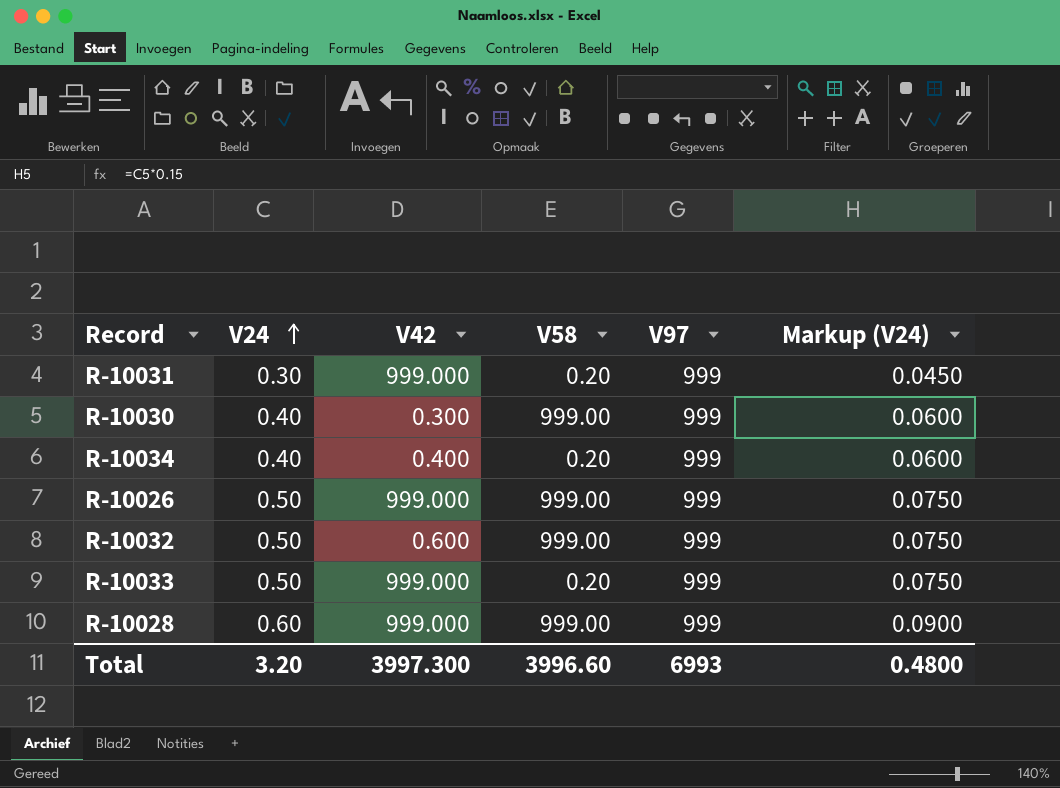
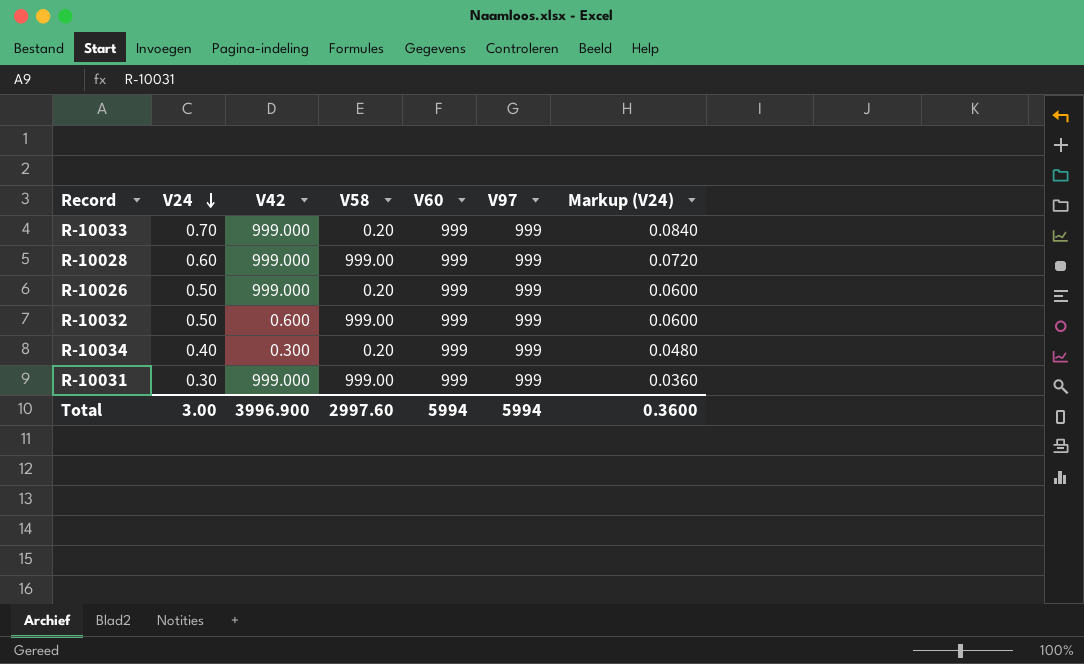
row order: V24 ascending -> V24 descending
column V60 | position: none -> 5
column Markup (V24) | formula: [V24] * 0.15 -> [V24] * 0.12
row R-10030: 0.40 | 0.300 | 999.00 | 999 | 0.0600 -> none
R-10033 | V24: 0.50 -> 0.70
R-10026 | V58: 999.00 -> 0.20
R-10034 | V42: 0.400 -> 0.300
R-10031 | V58: 0.20 -> 999.00
Total | V24: 3.20 -> 3.00
Total | V42: 3997.300 -> 3996.900
Total | V58: 3996.60 -> 2997.60
Total | V97: 6993 -> 5994
Total | Markup (V24): 0.4800 -> 0.3600

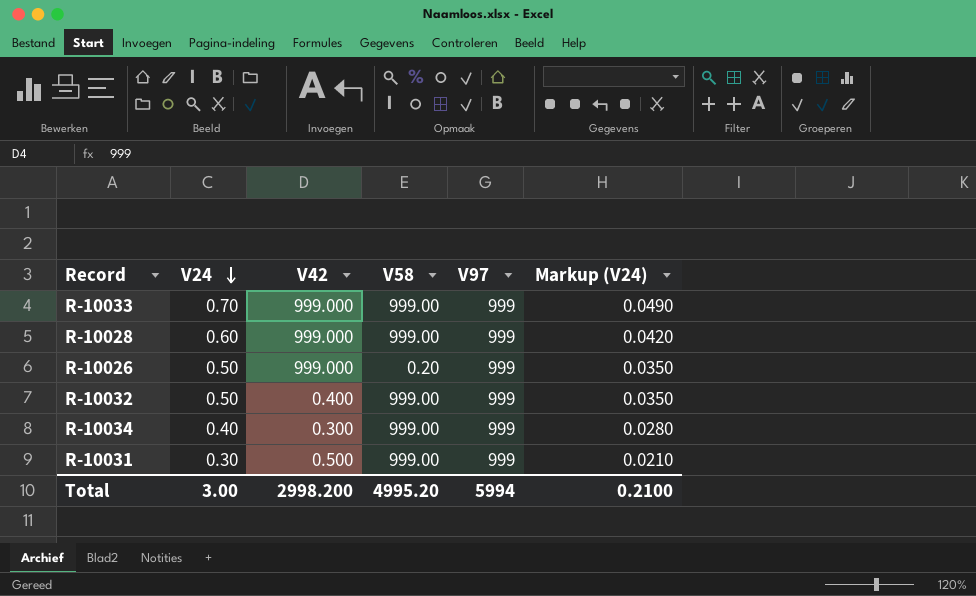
column V60 | position: 5 -> none
column Markup (V24) | formula: [V24] * 0.12 -> [V24] * 0.07
R-10033 | V58: 0.20 -> 999.00
R-10032 | V42: 0.600 -> 0.400
R-10034 | V58: 0.20 -> 999.00
R-10031 | V42: 999.000 -> 0.500
Total | V42: 3996.900 -> 2998.200
Total | V58: 2997.60 -> 4995.20
Total | Markup (V24): 0.3600 -> 0.2100

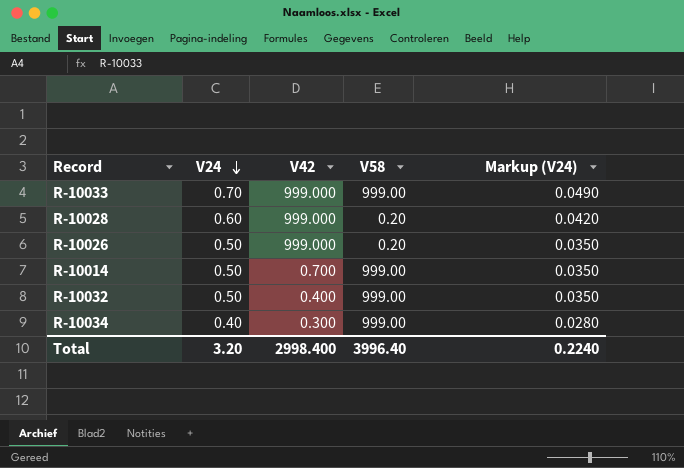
column V97 | position: 5 -> none
row R-10031: 0.30 | 0.500 | 999.00 | 999 | 0.0210 -> none
R-10028 | V58: 999.00 -> 0.20
row R-10014: none -> 0.50 | 0.700 | 999.00 | 0.0350
Total | V24: 3.00 -> 3.20
Total | V42: 2998.200 -> 2998.400
Total | V58: 4995.20 -> 3996.40
Total | Markup (V24): 0.2100 -> 0.2240

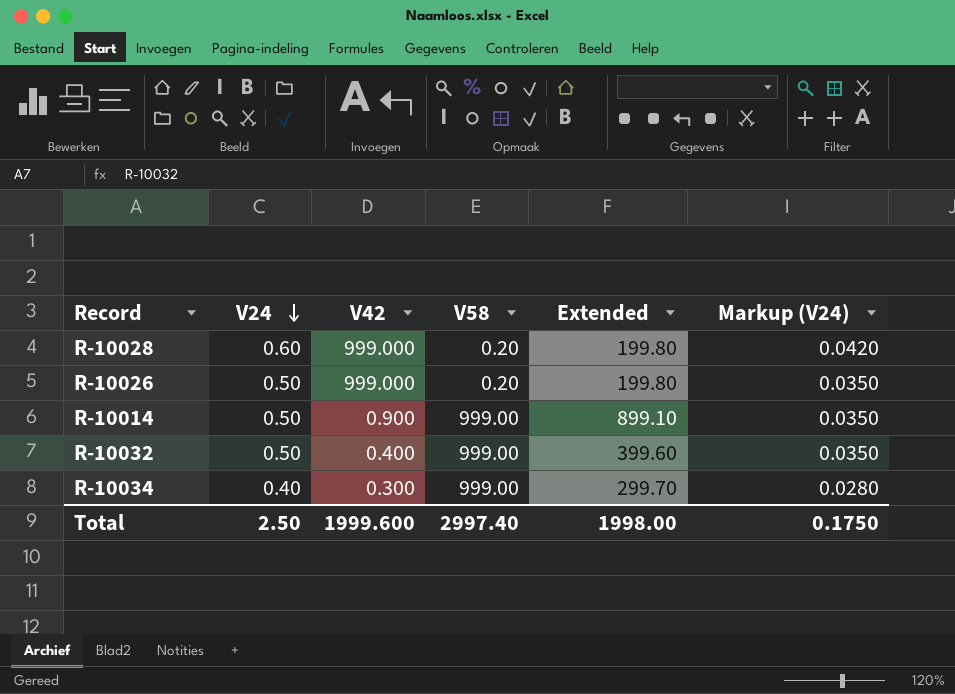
column Extended | formula: none -> [V42] * [V58]
row R-10033: 0.70 | 999.000 | 999.00 | 0.0490 -> none
R-10014 | V42: 0.700 -> 0.900
Total | V24: 3.20 -> 2.50
Total | V42: 2998.400 -> 1999.600
Total | V58: 3996.40 -> 2997.40
Total | Markup (V24): 0.2240 -> 0.1750

